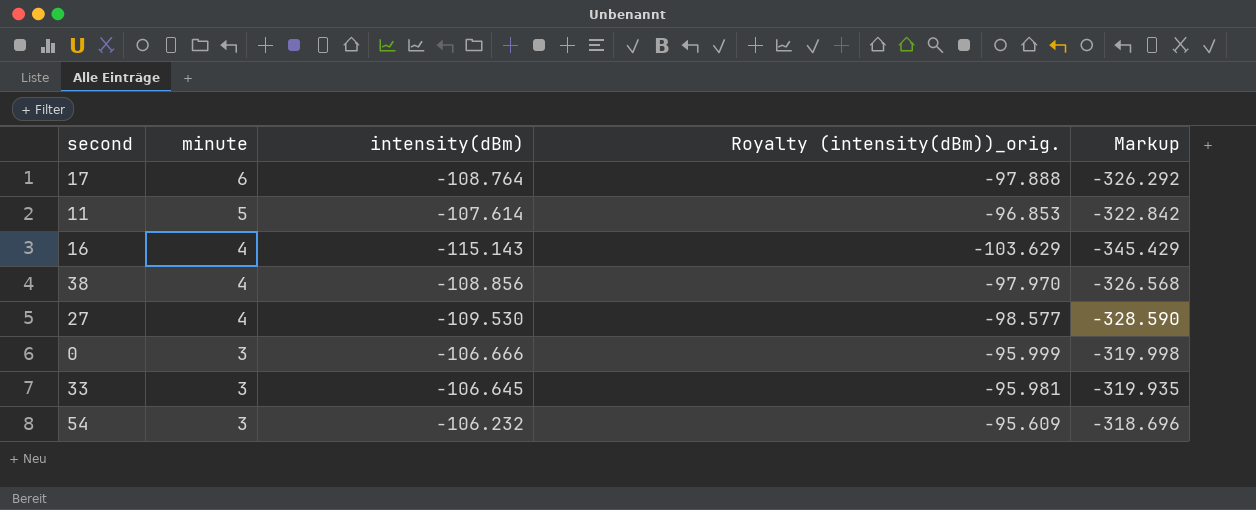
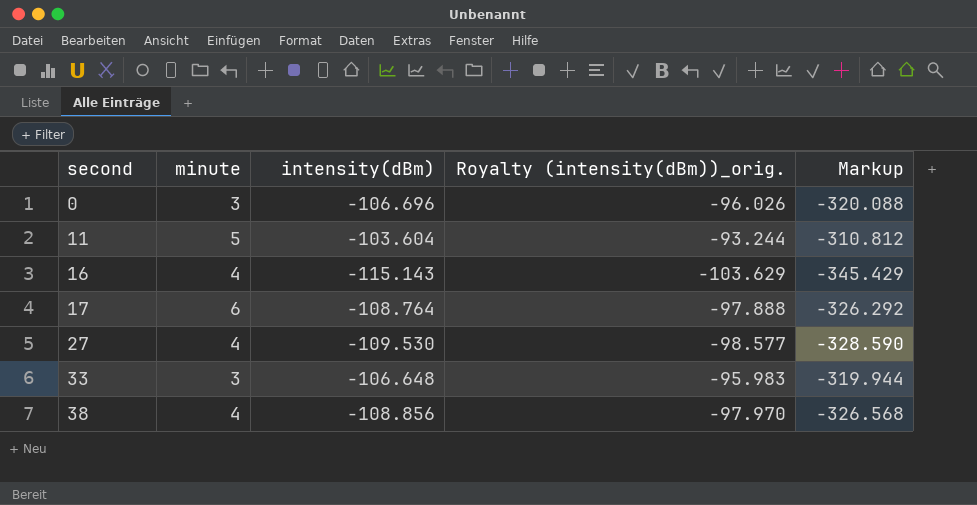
row order: minute descending -> second ascending
row 54: 3 | -106.232 | -95.609 | -318.696 -> none
0 | intensity(dBm): -106.666 -> -106.696
0 | Royalty (intensity(dBm))_orig.: -95.999 -> -96.026
0 | Markup: -319.998 -> -320.088
11 | intensity(dBm): -107.614 -> -103.604
11 | Royalty (intensity(dBm))_orig.: -96.853 -> -93.244
11 | Markup: -322.842 -> -310.812
33 | intensity(dBm): -106.645 -> -106.648
33 | Royalty (intensity(dBm))_orig.: -95.981 -> -95.983
33 | Markup: -319.935 -> -319.944

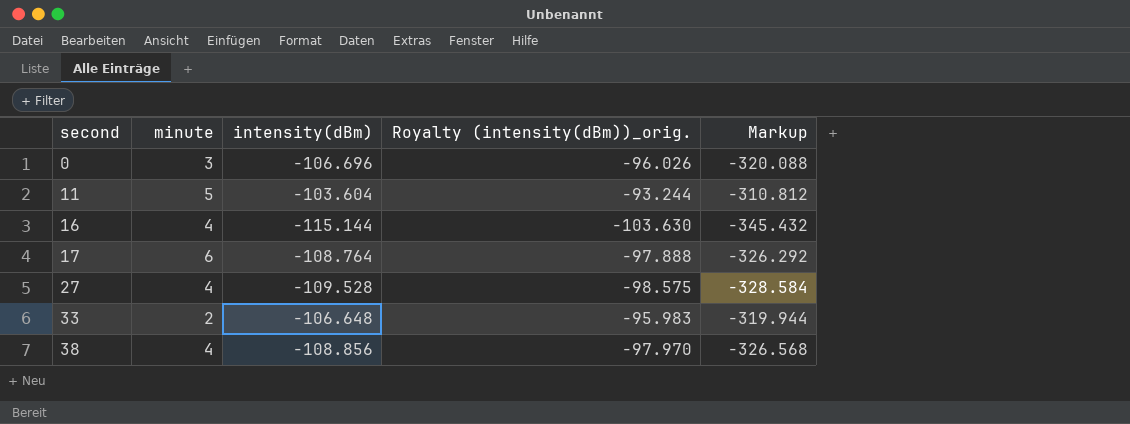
16 | intensity(dBm): -115.143 -> -115.144
16 | Royalty (intensity(dBm))_orig.: -103.629 -> -103.630
16 | Markup: -345.429 -> -345.432
27 | intensity(dBm): -109.530 -> -109.528
27 | Royalty (intensity(dBm))_orig.: -98.577 -> -98.575
27 | Markup: -328.590 -> -328.584
33 | minute: 3 -> 2

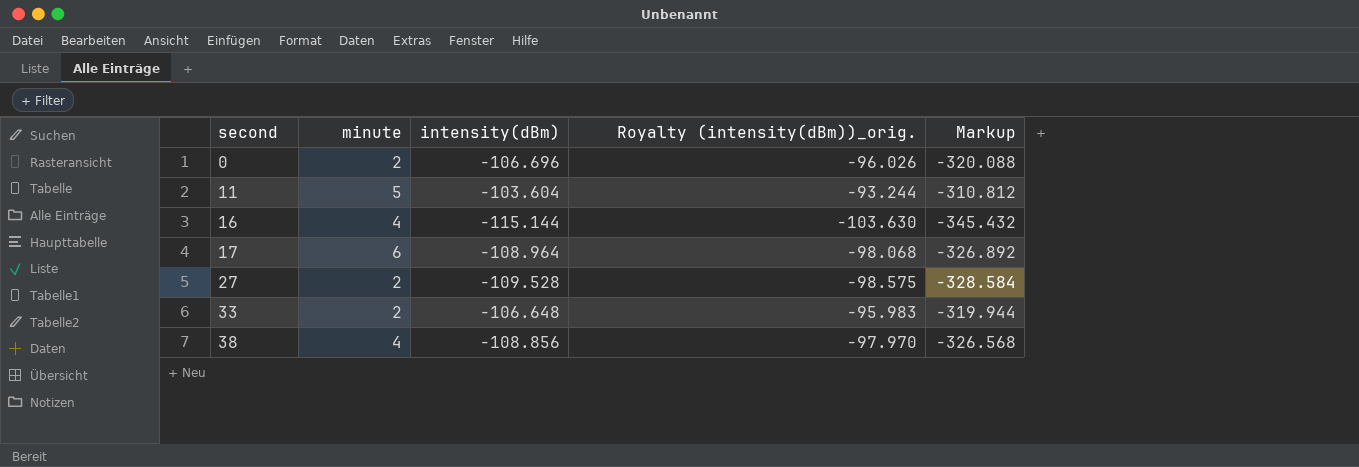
0 | minute: 3 -> 2
17 | intensity(dBm): -108.764 -> -108.964
17 | Royalty (intensity(dBm))_orig.: -97.888 -> -98.068
17 | Markup: -326.292 -> -326.892
27 | minute: 4 -> 2

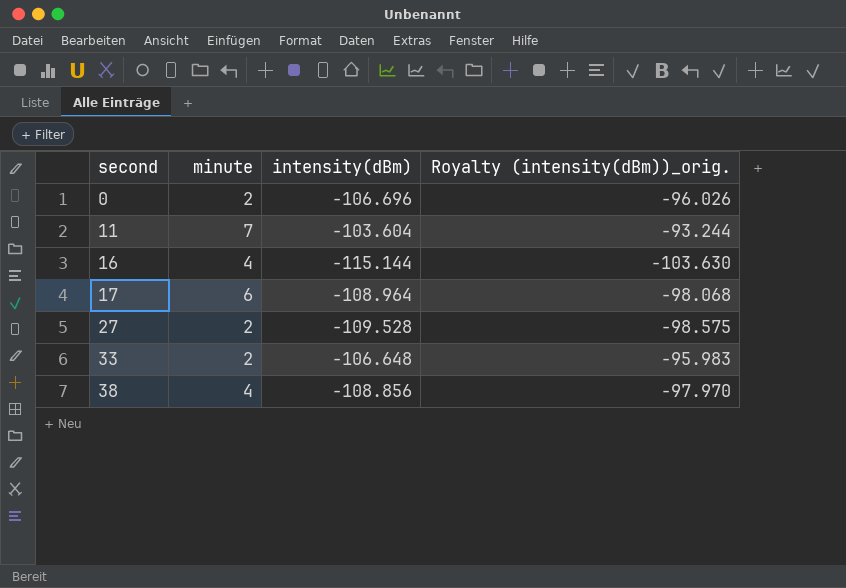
column Markup | formula: [intensity(dBm)] * 3 -> none
11 | minute: 5 -> 7

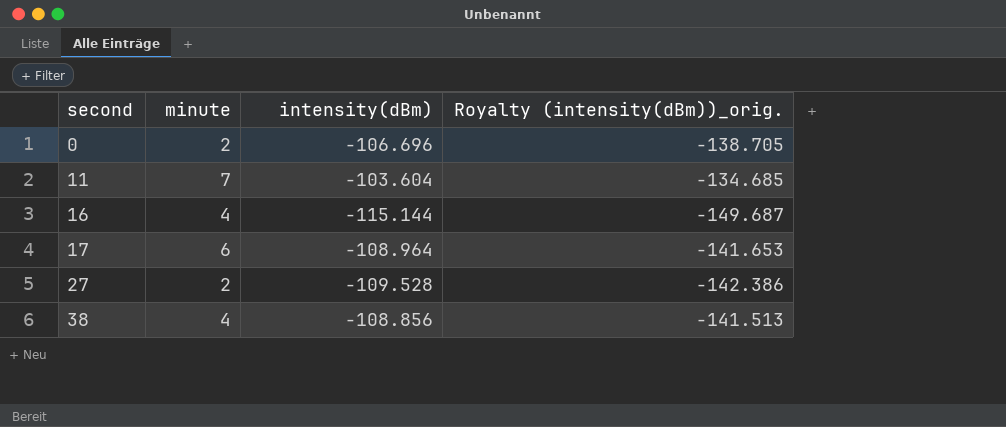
column Royalty (intensity(dBm))_orig. | formula: [intensity(dBm)] * 0.9 -> [intensity(dBm)] * 1.3
row 33: 2 | -106.648 | -95.983 -> none

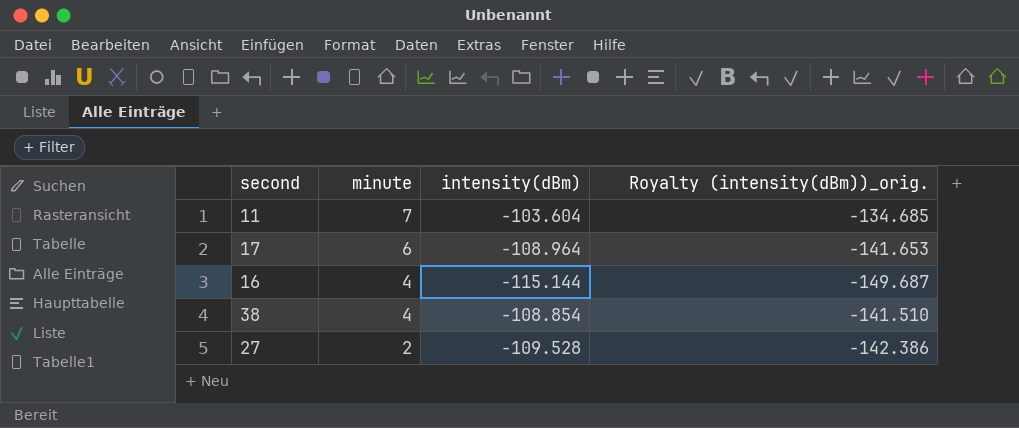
row order: second ascending -> minute descending
row 0: 2 | -106.696 | -138.705 -> none
38 | intensity(dBm): -108.856 -> -108.854
38 | Royalty (intensity(dBm))_orig.: -141.513 -> -141.510

